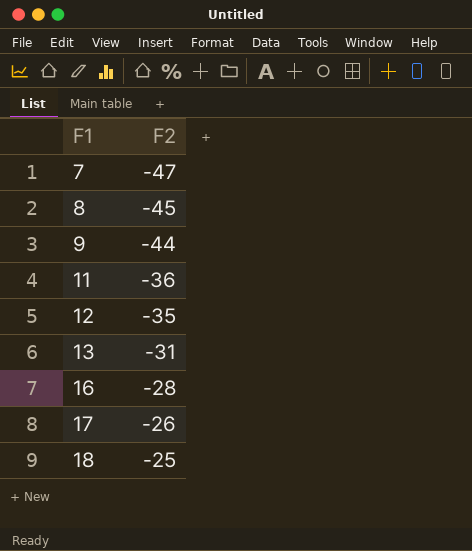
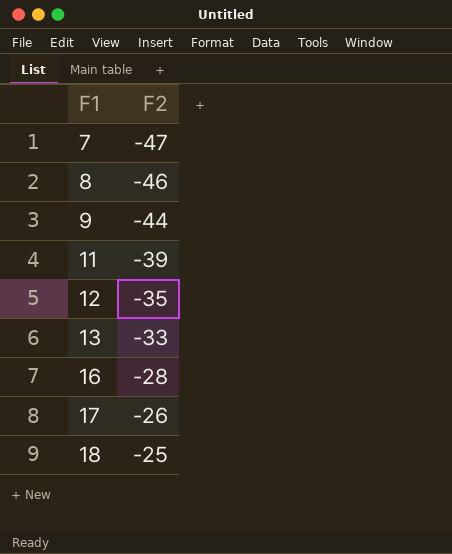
8 | F2: -45 -> -46
11 | F2: -36 -> -39
13 | F2: -31 -> -33

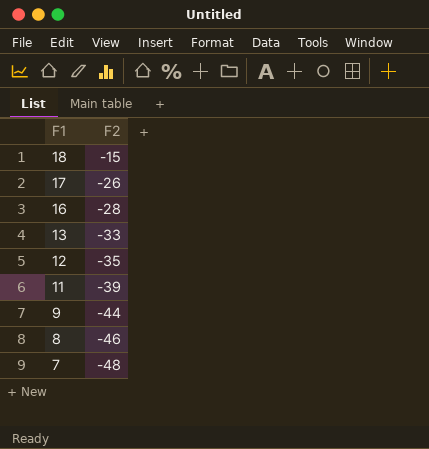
row order: F1 ascending -> F1 descending
18 | F2: -25 -> -15
7 | F2: -47 -> -48

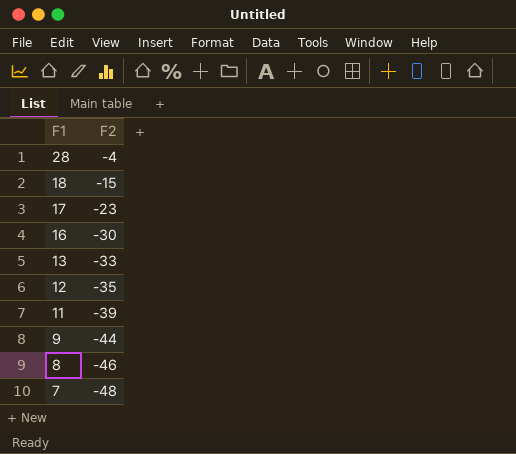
row 28: none -> -4
17 | F2: -26 -> -23
16 | F2: -28 -> -30

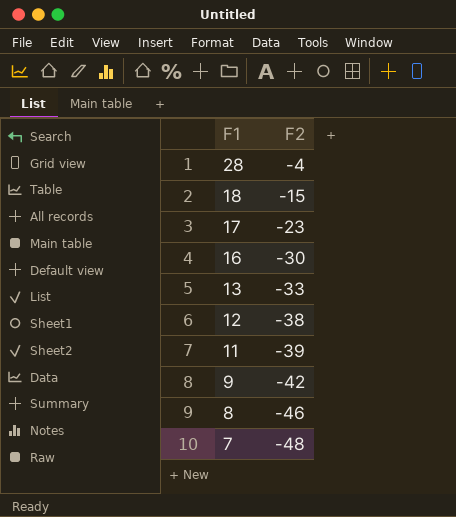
12 | F2: -35 -> -38
9 | F2: -44 -> -42

